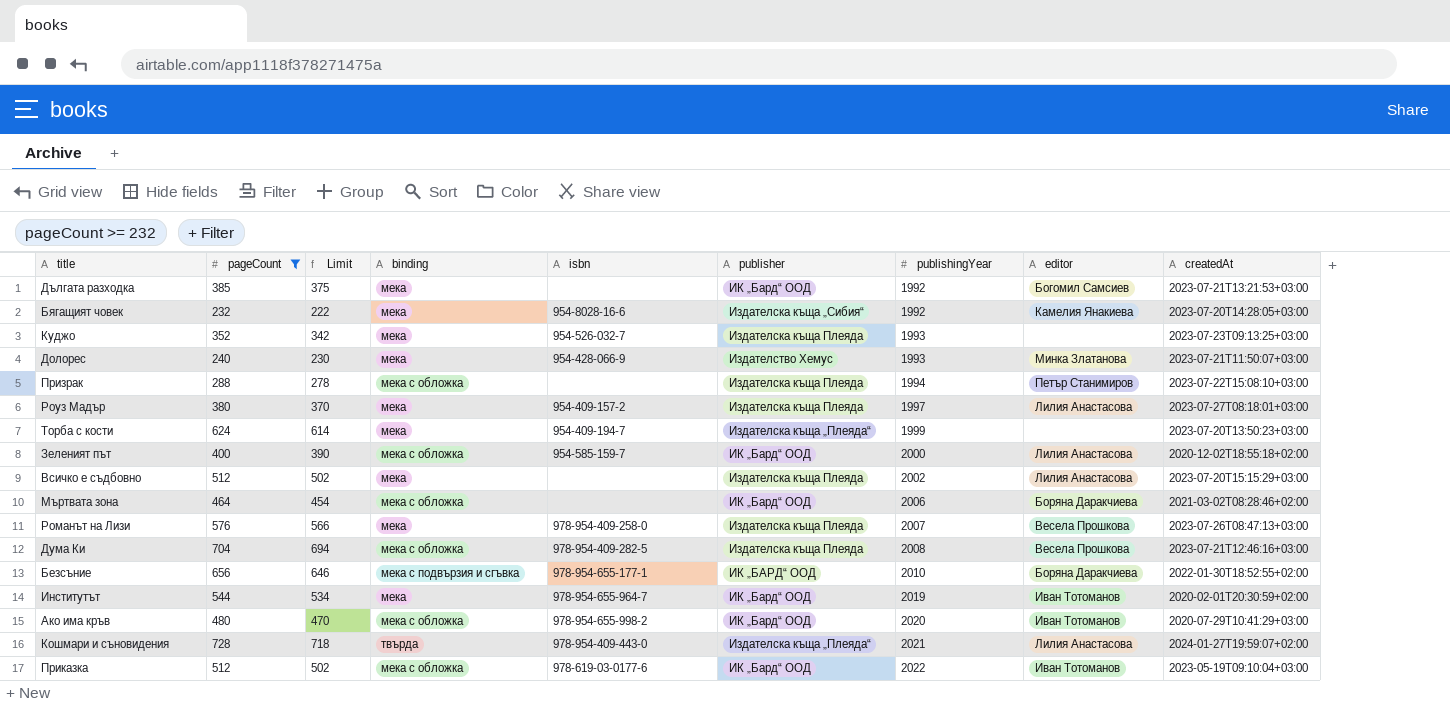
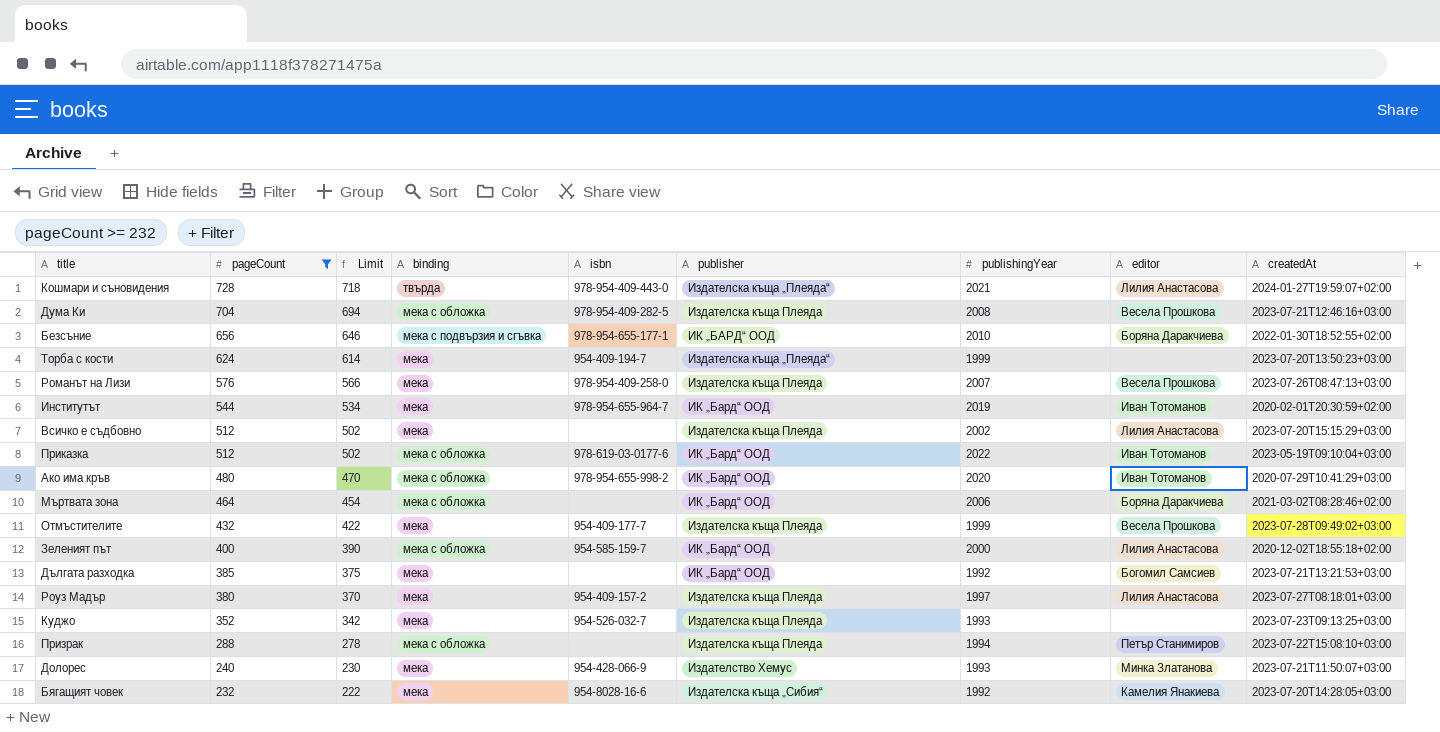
row order: publishingYear ascending -> pageCount descending
row Отмъстителите: none -> 432 | 422 | мека | 954-409-177-7 | Издателска къща Плеяда | 1999 | Весела Прошкова | 2023-07-28T09:49:02+03:00

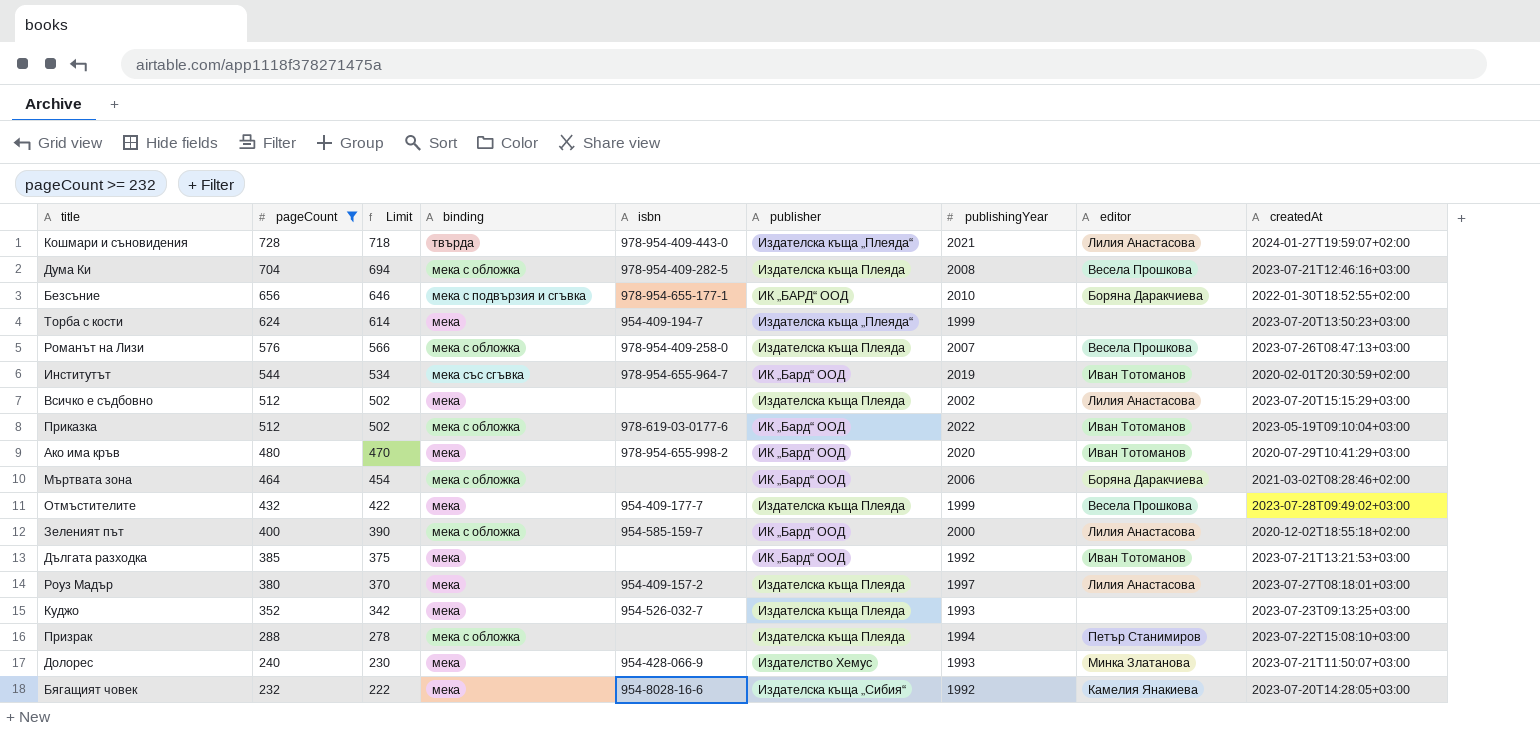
Романът на Лизи | binding: мека -> мека с обложка
Институтът | binding: мека -> мека със сгъвка
Ако има кръв | binding: мека с обложка -> мека
Дългата разходка | editor: Богомил Самсиев -> Иван Тотоманов

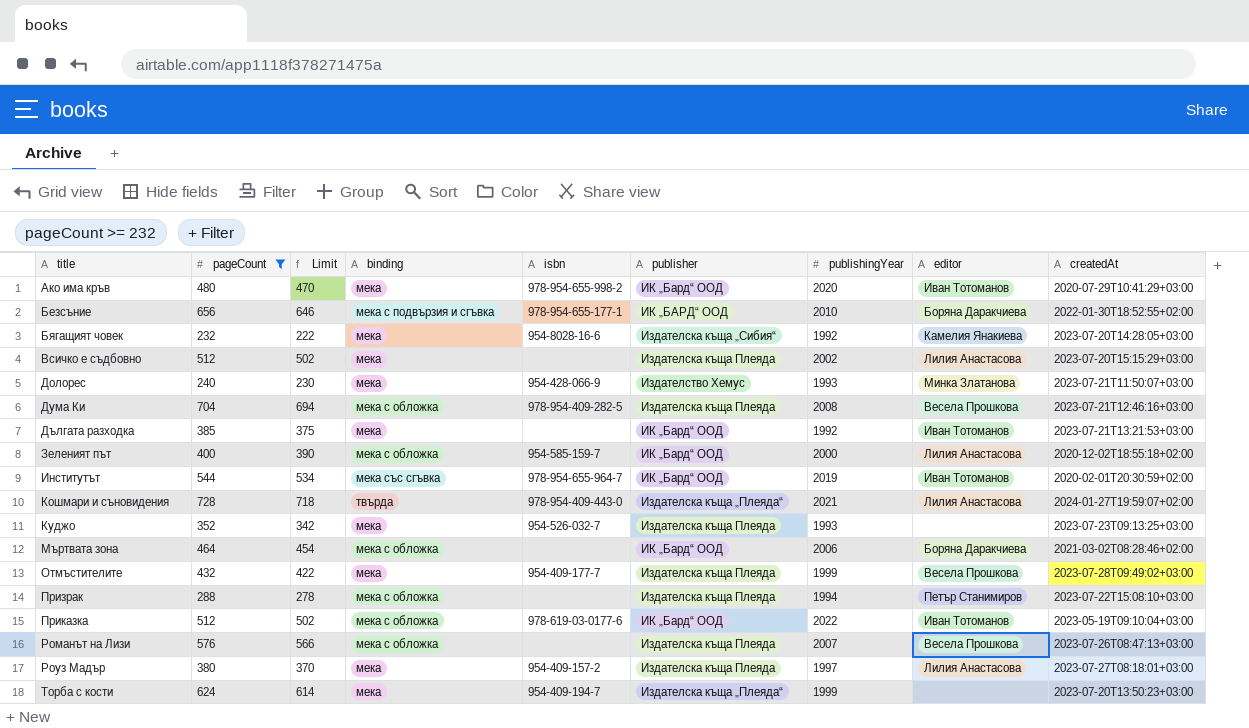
row order: pageCount descending -> title ascending
Романът на Лизи | isbn: 978-954-409-258-0 -> none

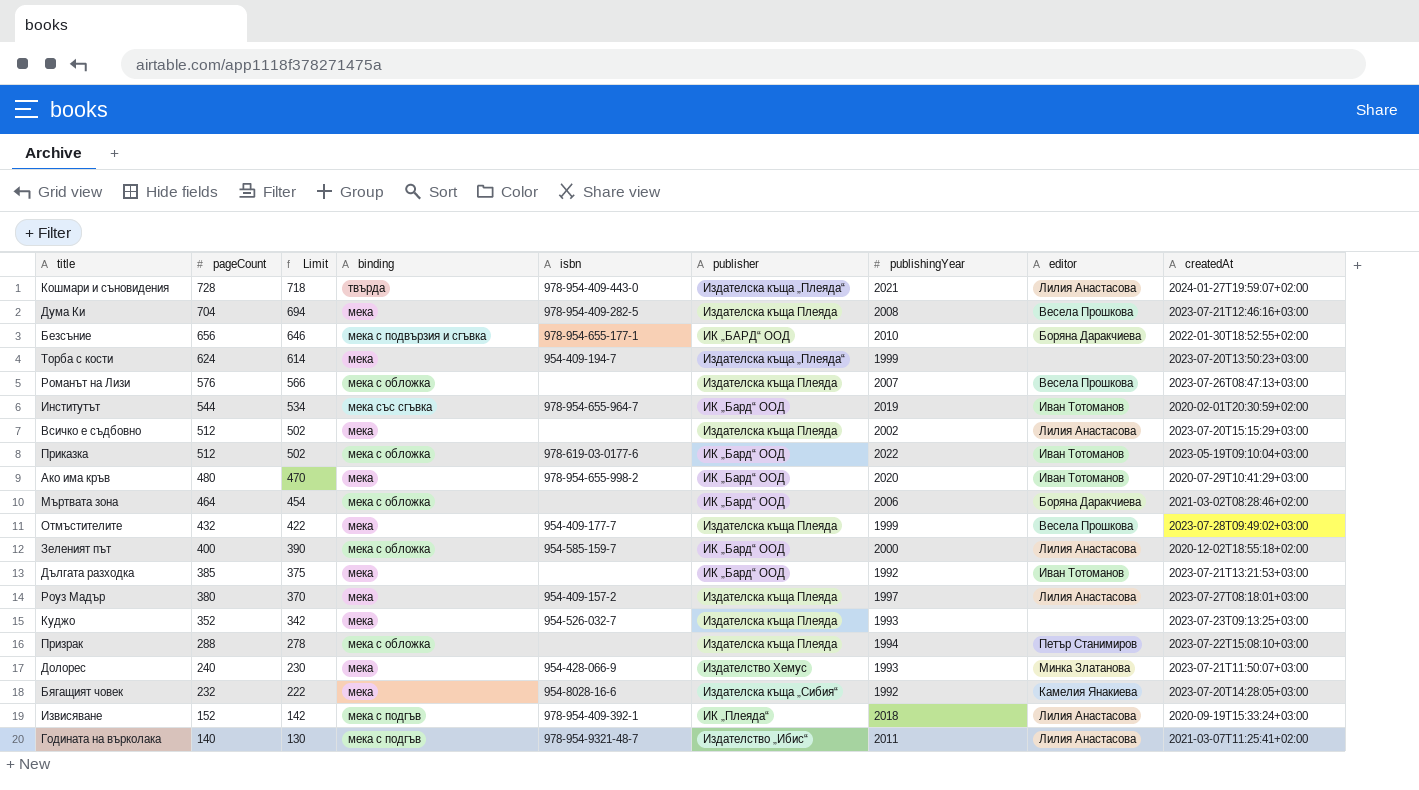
filter: pageCount >= 232 -> none
row order: title ascending -> pageCount descending
Дума Ки | binding: мека с обложка -> мека

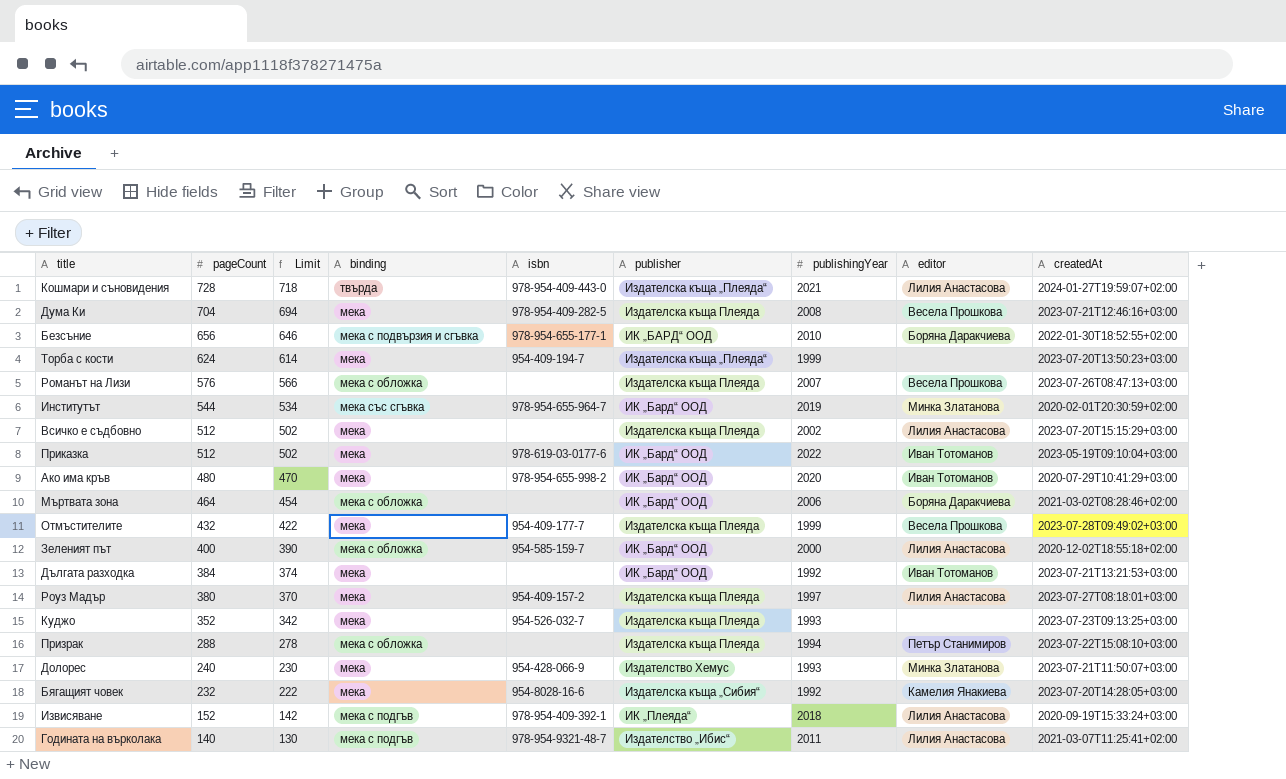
Институтът | editor: Иван Тотоманов -> Минка Златанова
Приказка | binding: мека с обложка -> мека
Дългата разходка | pageCount: 385 -> 384
Дългата разходка | Limit: 375 -> 374

